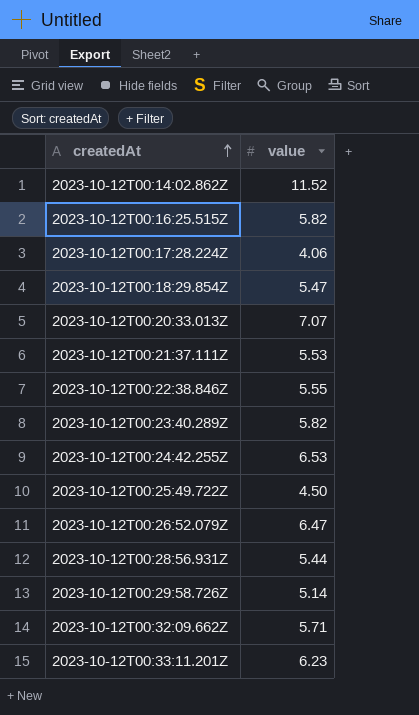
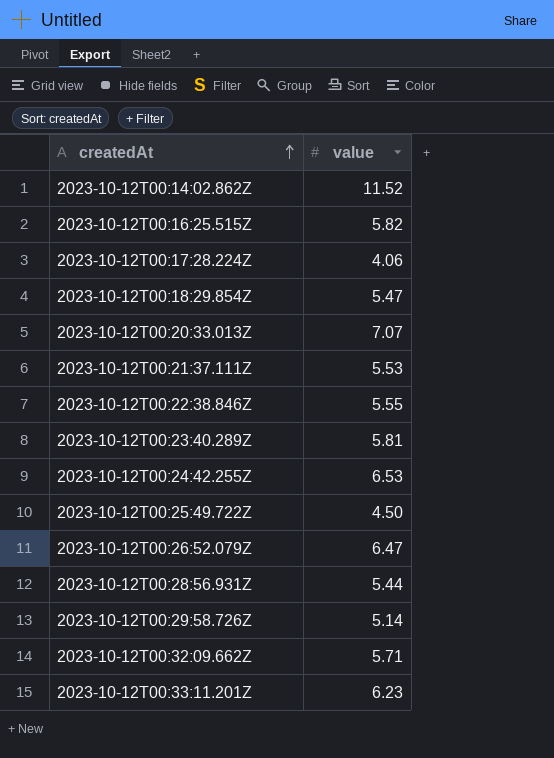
2023-10-12T00:23:40.289Z | value: 5.82 -> 5.81

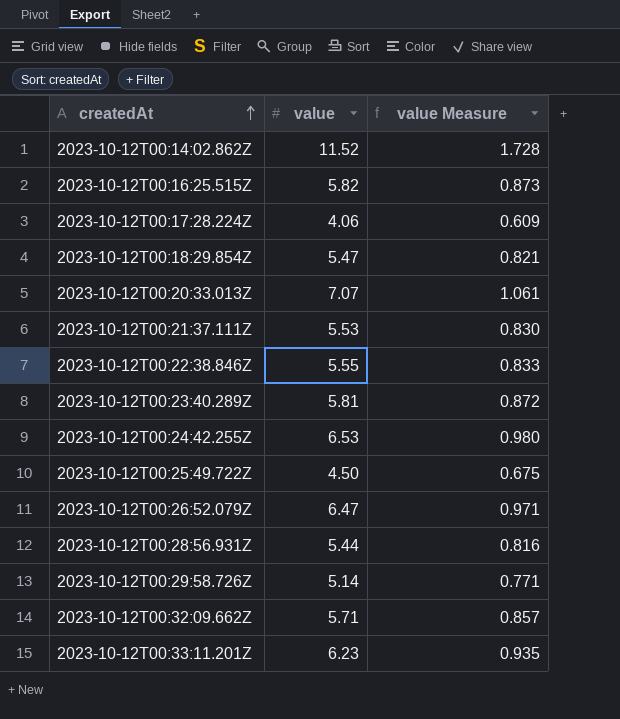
column value Measure | formula: none -> [value] * 0.15

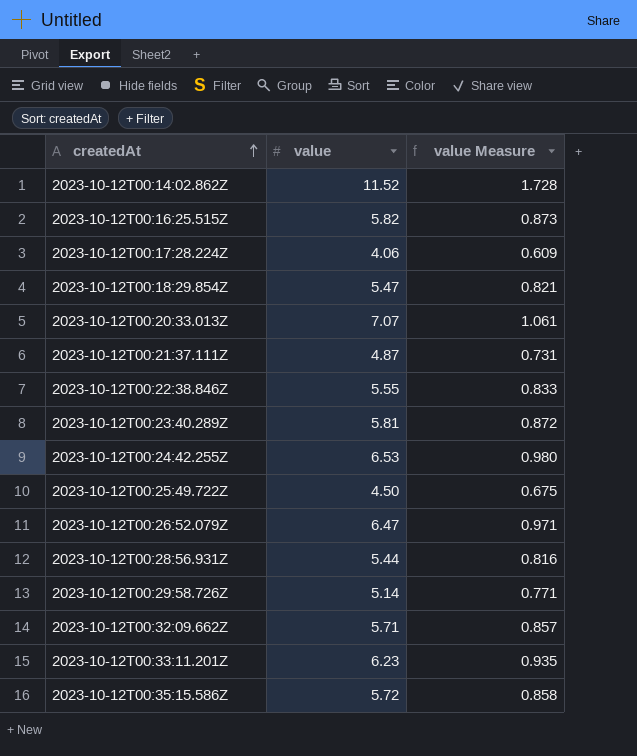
2023-10-12T00:21:37.111Z | value: 5.53 -> 4.87
2023-10-12T00:21:37.111Z | value Measure: 0.830 -> 0.731
row 2023-10-12T00:35:15.586Z: none -> 5.72 | 0.858

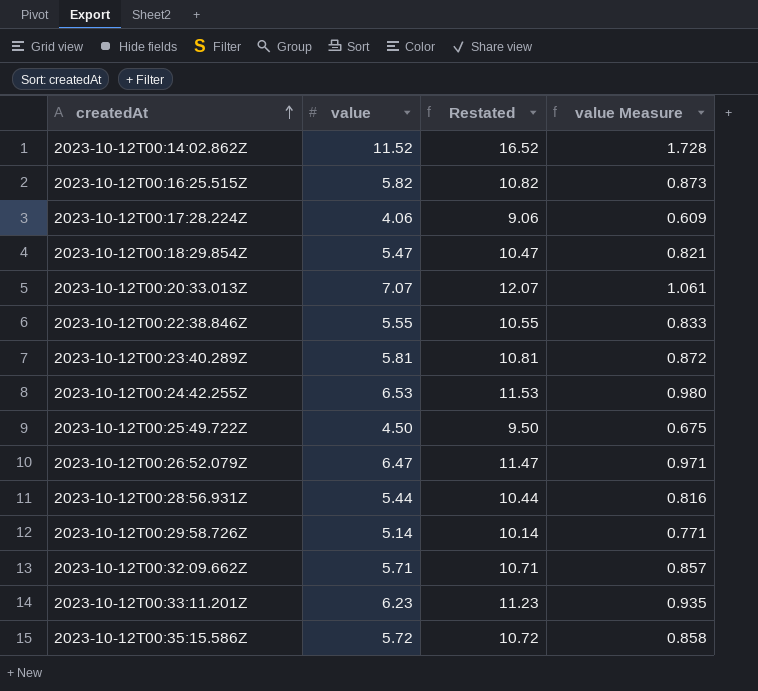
column Restated | formula: none -> [value] + 5
row 2023-10-12T00:21:37.111Z: 4.87 | 0.731 -> none

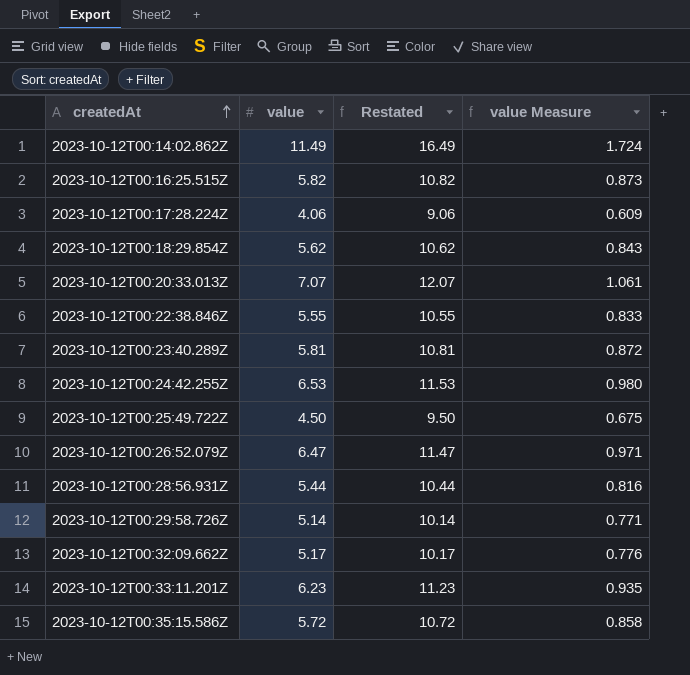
2023-10-12T00:14:02.862Z | value: 11.52 -> 11.49
2023-10-12T00:14:02.862Z | Restated: 16.52 -> 16.49
2023-10-12T00:14:02.862Z | value Measure: 1.728 -> 1.724
2023-10-12T00:18:29.854Z | value: 5.47 -> 5.62
2023-10-12T00:18:29.854Z | Restated: 10.47 -> 10.62
2023-10-12T00:18:29.854Z | value Measure: 0.821 -> 0.843
2023-10-12T00:32:09.662Z | value: 5.71 -> 5.17
2023-10-12T00:32:09.662Z | Restated: 10.71 -> 10.17
2023-10-12T00:32:09.662Z | value Measure: 0.857 -> 0.776

